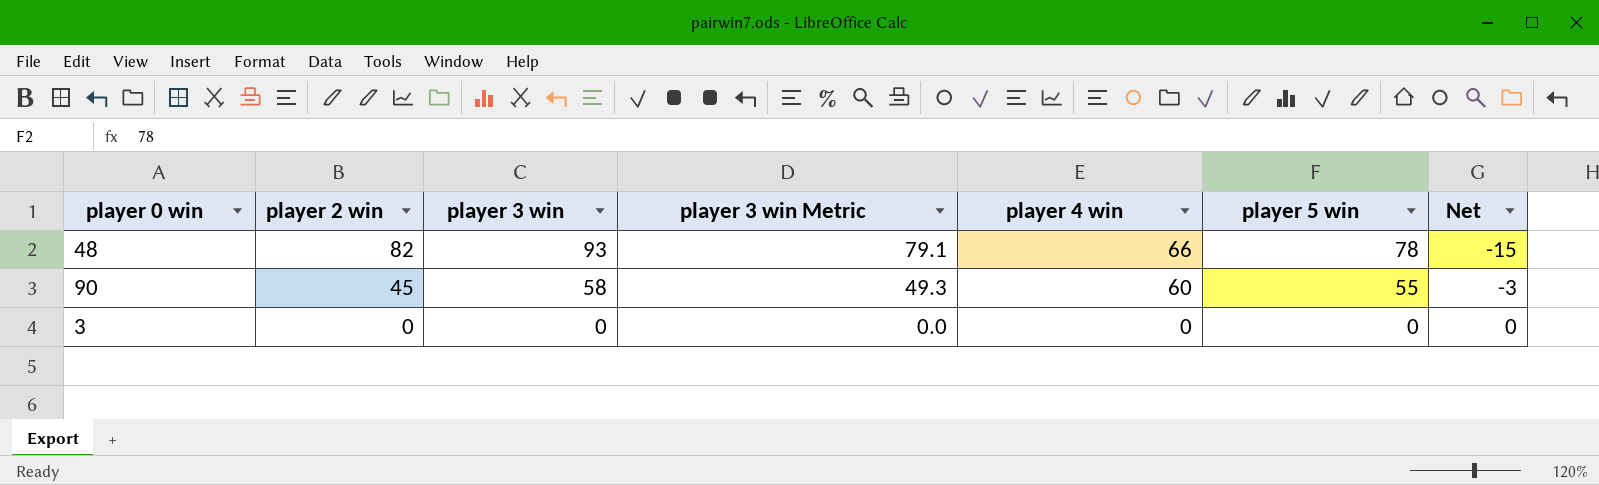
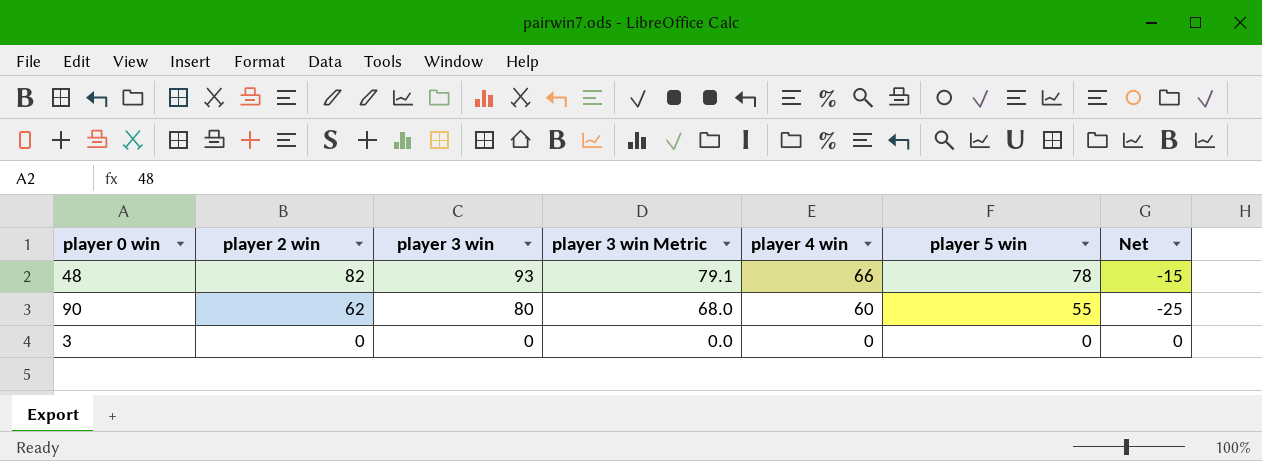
90 | player 2 win: 45 -> 62
90 | player 3 win: 58 -> 80
90 | player 3 win Metric: 49.3 -> 68.0
90 | Net: -3 -> -25

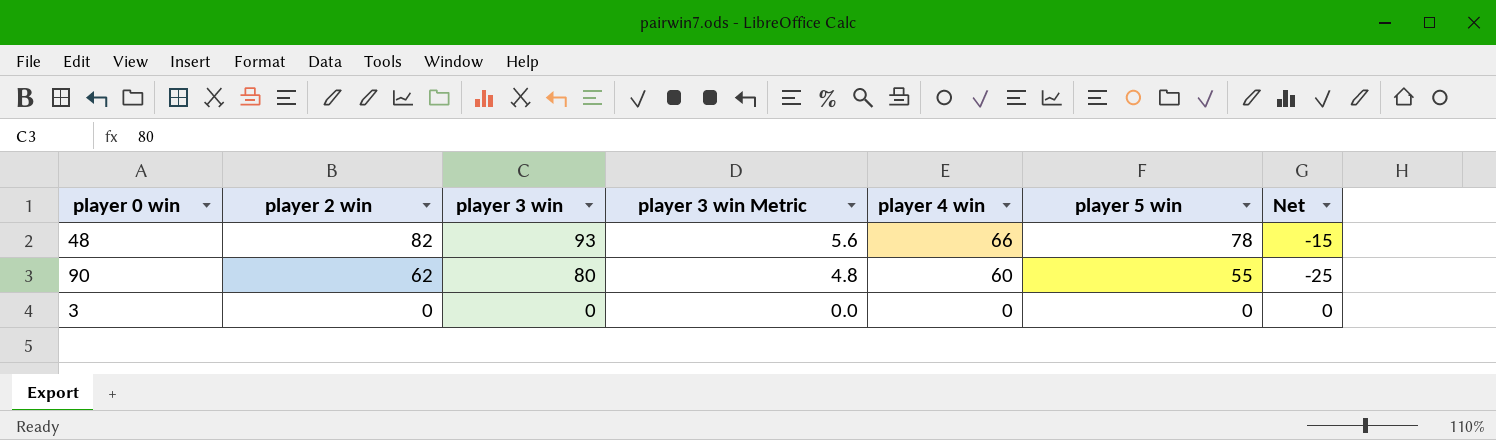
column player 3 win Metric | formula: [player 3 win] * 0.85 -> [player 3 win] * 0.06

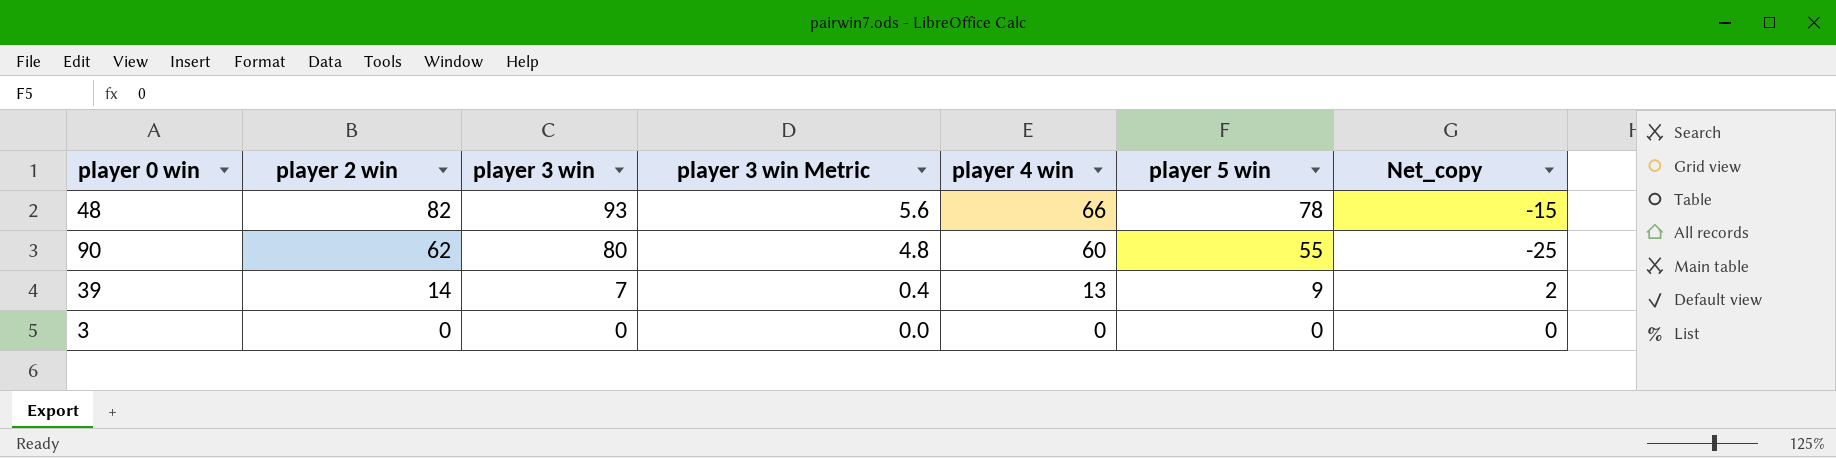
column name: Net -> Net_copy
row 39: none -> 14 | 7 | 0.4 | 13 | 9 | 2

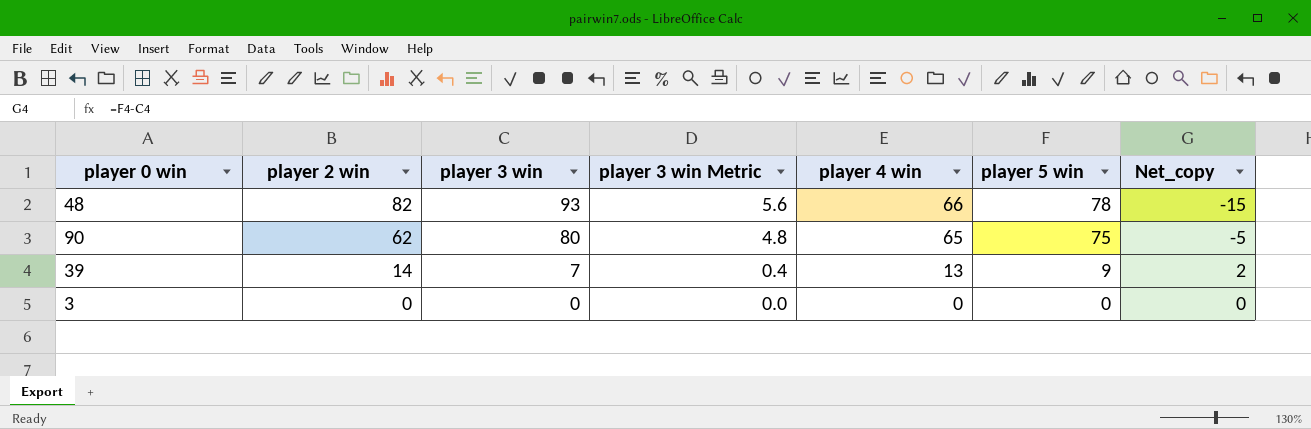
90 | player 4 win: 60 -> 65
90 | player 5 win: 55 -> 75
90 | Net_copy: -25 -> -5

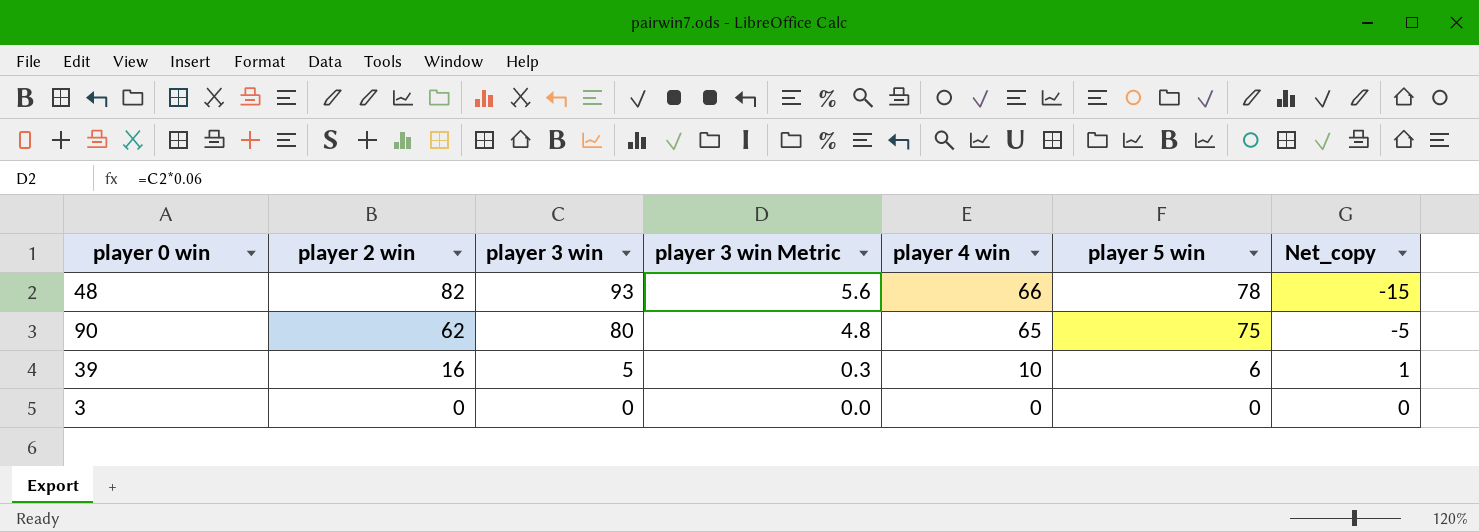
39 | player 2 win: 14 -> 16
39 | player 3 win: 7 -> 5
39 | player 3 win Metric: 0.4 -> 0.3
39 | player 4 win: 13 -> 10
39 | player 5 win: 9 -> 6
39 | Net_copy: 2 -> 1

